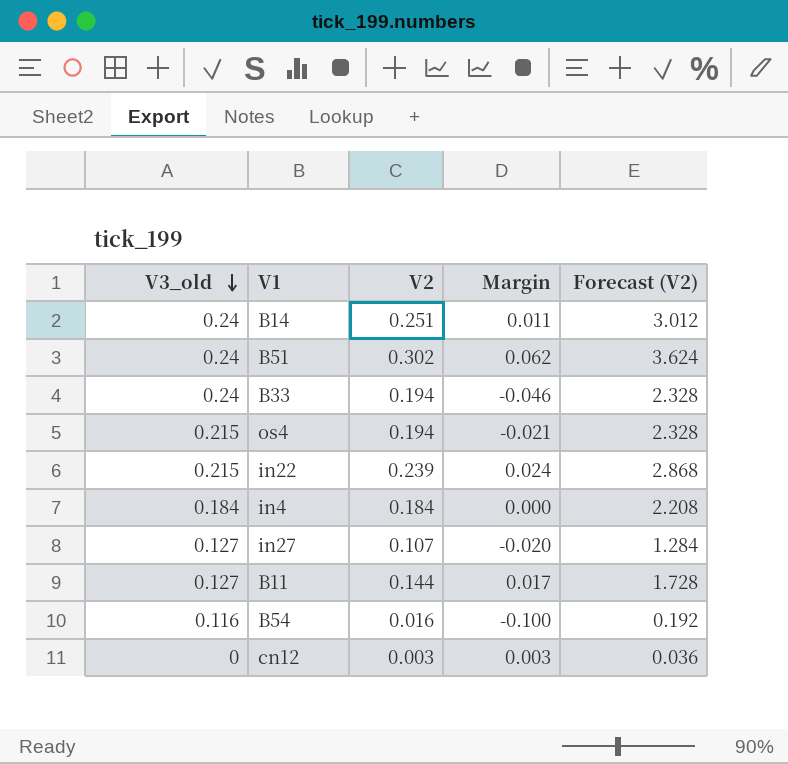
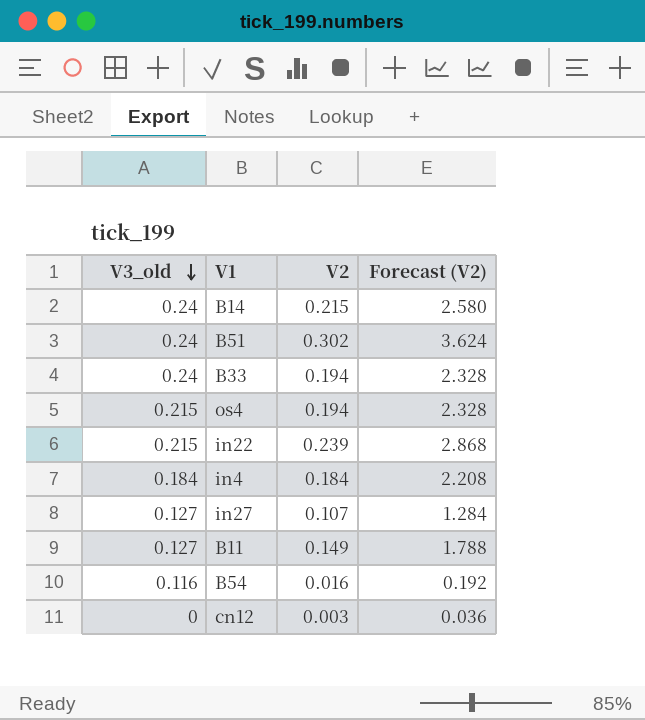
column Margin | formula: [V2] - [V3_old] -> none
B14 | V2: 0.251 -> 0.215
B14 | Forecast (V2): 3.012 -> 2.580
B11 | V2: 0.144 -> 0.149
B11 | Forecast (V2): 1.728 -> 1.788

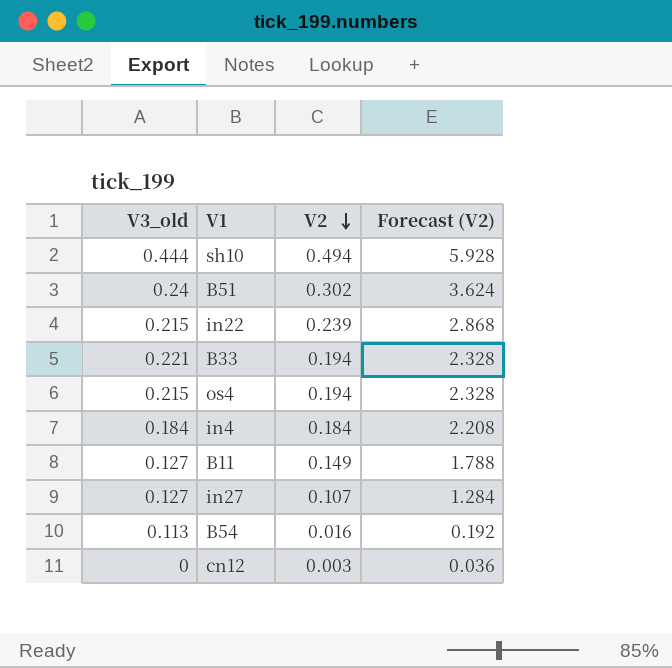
row order: V3_old descending -> V2 descending
row B14: 0.24 | 0.215 | 2.580 -> none
row sh10: none -> 0.444 | 0.494 | 5.928
B33 | V3_old: 0.24 -> 0.221
B54 | V3_old: 0.116 -> 0.113

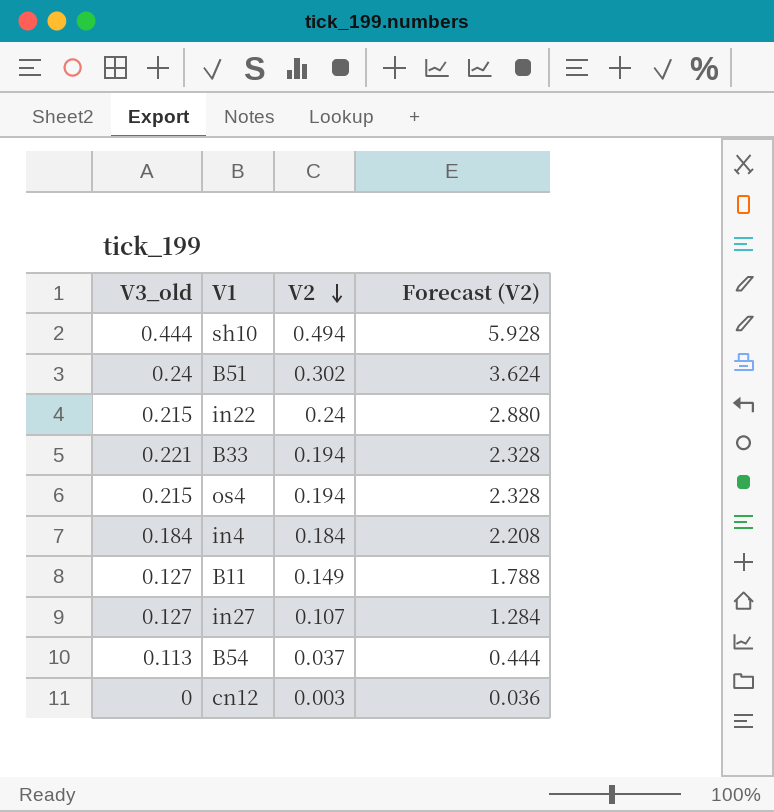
in22 | V2: 0.239 -> 0.24
in22 | Forecast (V2): 2.868 -> 2.880
B54 | V2: 0.016 -> 0.037
B54 | Forecast (V2): 0.192 -> 0.444

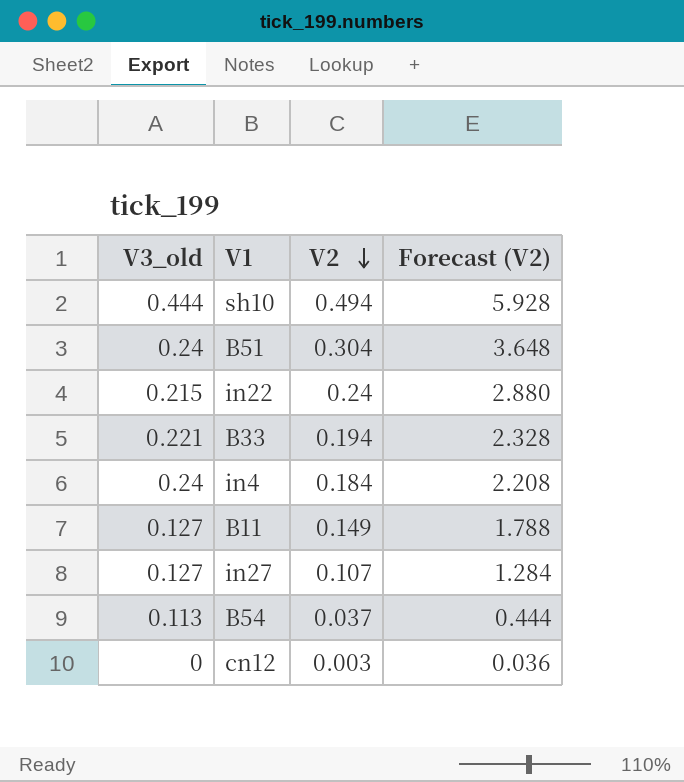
row os4: 0.215 | 0.194 | 2.328 -> none
B51 | V2: 0.302 -> 0.304
B51 | Forecast (V2): 3.624 -> 3.648
in4 | V3_old: 0.184 -> 0.24

